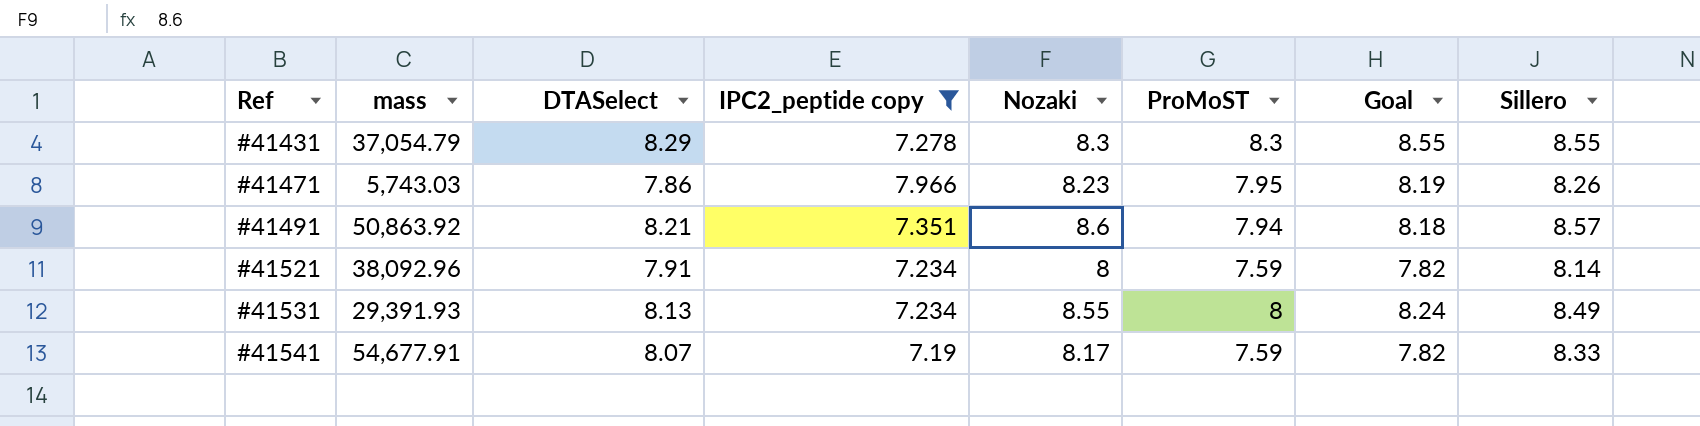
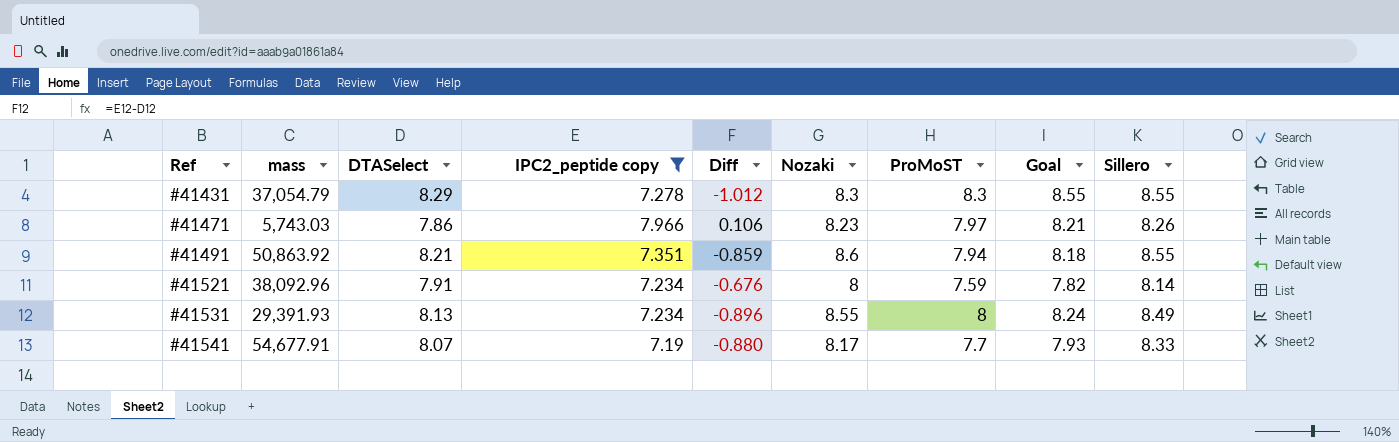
column Diff | formula: none -> [IPC2_peptide copy] - [DTASelect]
#41471 | ProMoST: 7.95 -> 7.97
#41471 | Goal: 8.19 -> 8.21
#41491 | Sillero: 8.57 -> 8.55
#41541 | ProMoST: 7.59 -> 7.7
#41541 | Goal: 7.82 -> 7.93

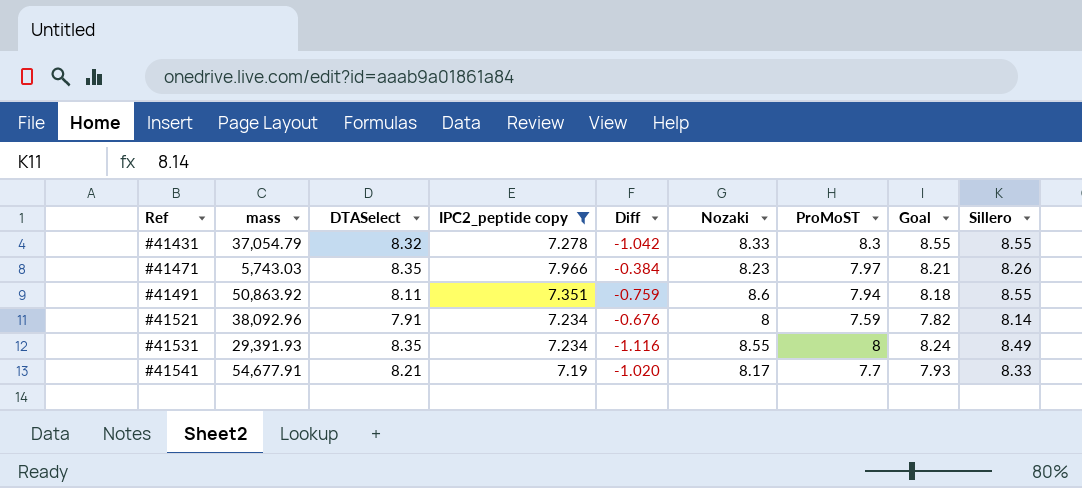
#41431 | DTASelect: 8.29 -> 8.32
#41431 | Diff: -1.012 -> -1.042
#41431 | Nozaki: 8.3 -> 8.33
#41471 | DTASelect: 7.86 -> 8.35
#41471 | Diff: 0.106 -> -0.384
#41491 | DTASelect: 8.21 -> 8.11
#41491 | Diff: -0.859 -> -0.759
#41531 | DTASelect: 8.13 -> 8.35
#41531 | Diff: -0.896 -> -1.116
#41541 | DTASelect: 8.07 -> 8.21
#41541 | Diff: -0.880 -> -1.020

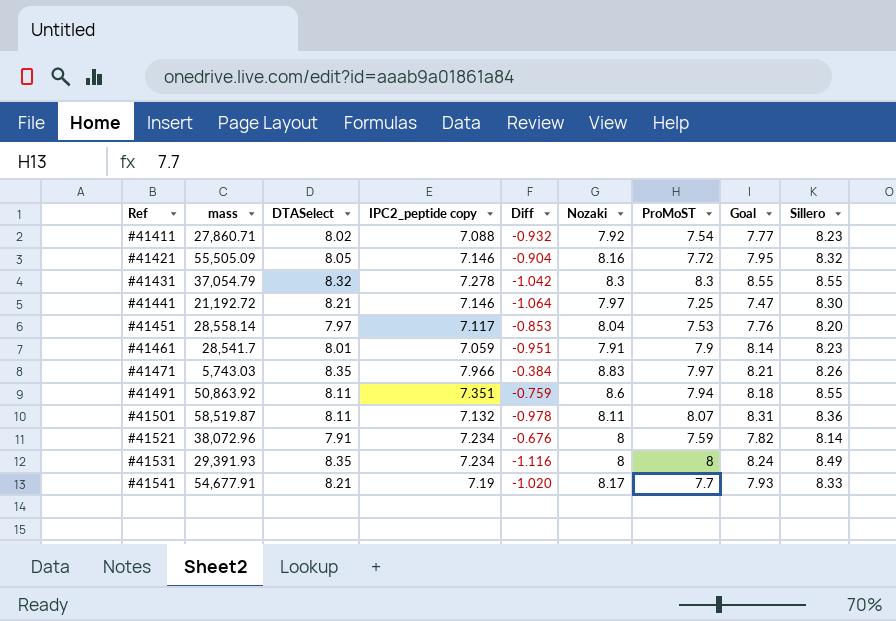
filter: IPC2_peptide copy >= 7.19 -> none
#41431 | Nozaki: 8.33 -> 8.3
#41471 | Nozaki: 8.23 -> 8.83
#41521 | mass: 38,092.96 -> 38,072.96
#41531 | Nozaki: 8.55 -> 8

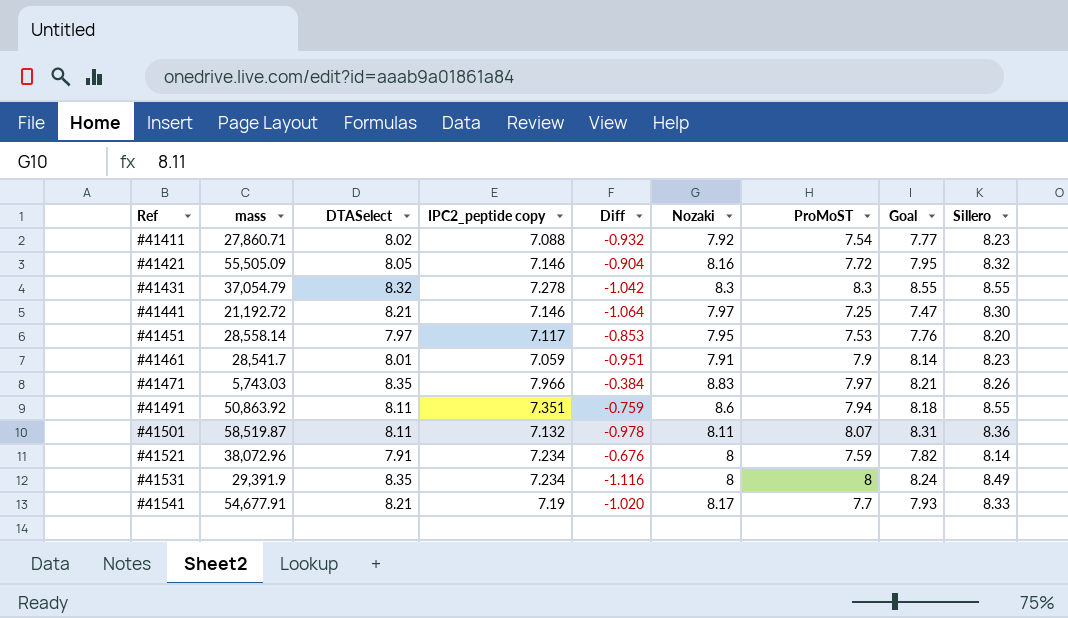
#41451 | Nozaki: 8.04 -> 7.95
#41531 | mass: 29,391.93 -> 29,391.9

